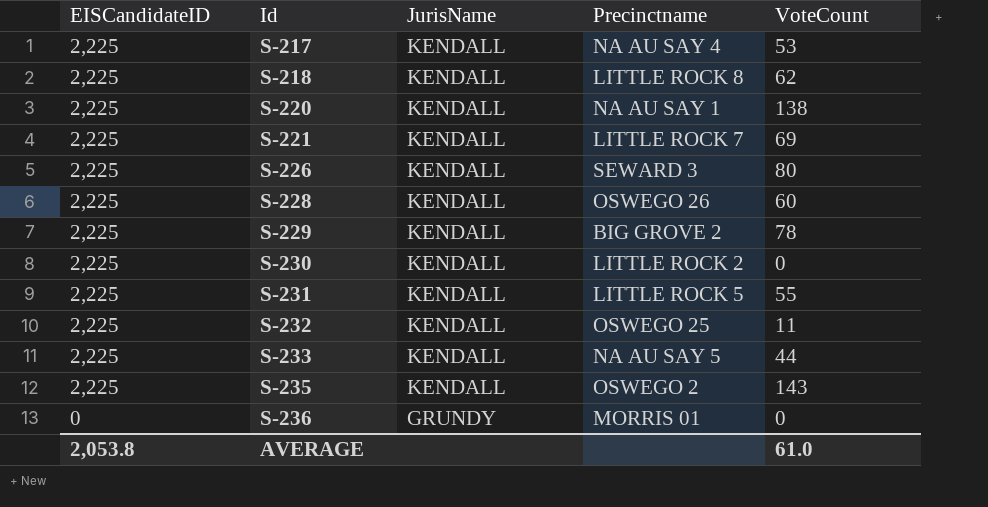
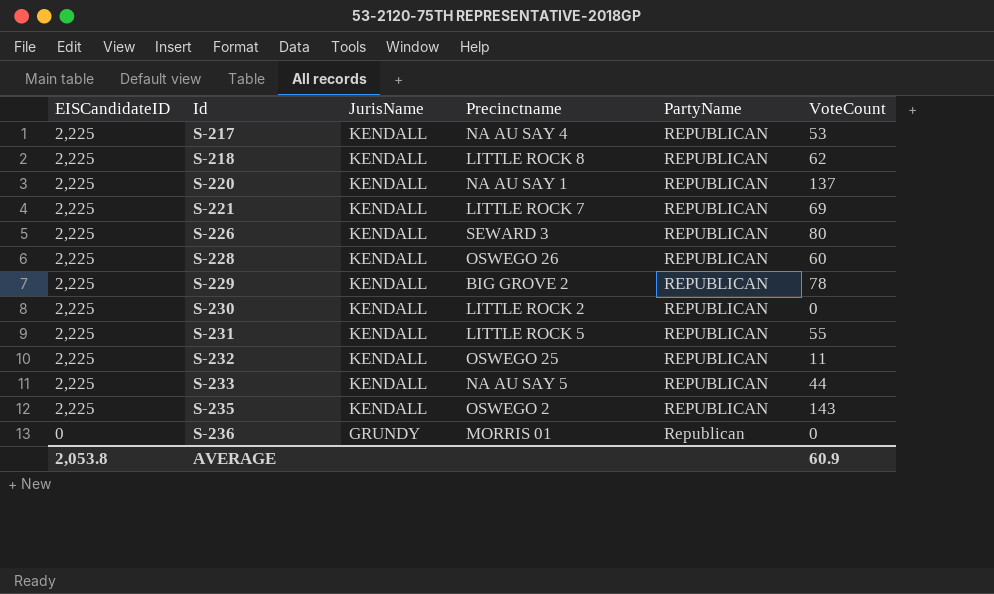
column PartyName | position: none -> 5
S-220 | VoteCount: 138 -> 137
AVERAGE | VoteCount: 61.0 -> 60.9

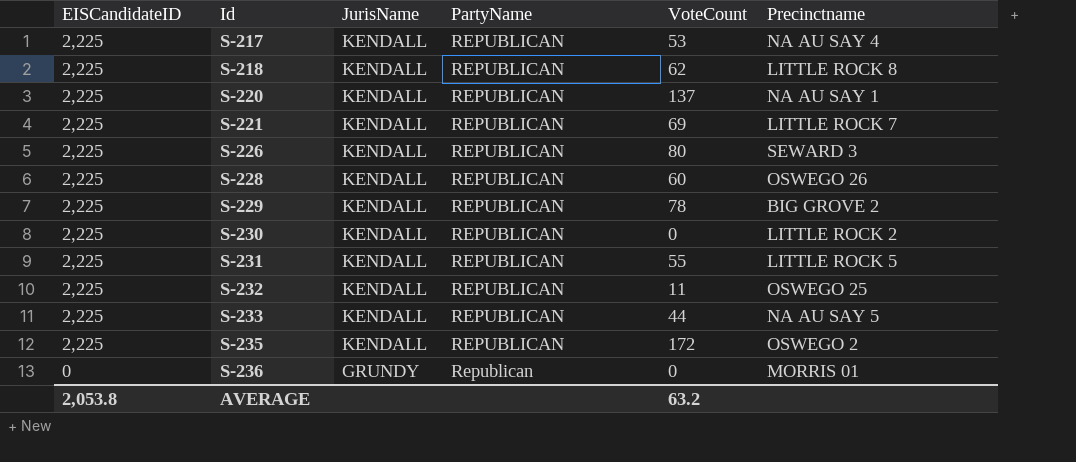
column Precinctname | position: 4 -> 6
S-235 | VoteCount: 143 -> 172
AVERAGE | VoteCount: 60.9 -> 63.2

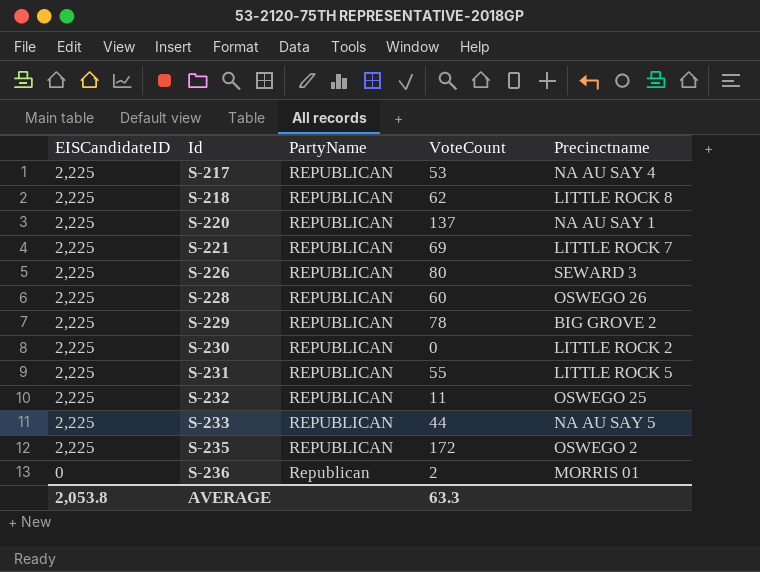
column JurisName | position: 3 -> none
S-236 | VoteCount: 0 -> 2
AVERAGE | VoteCount: 63.2 -> 63.3

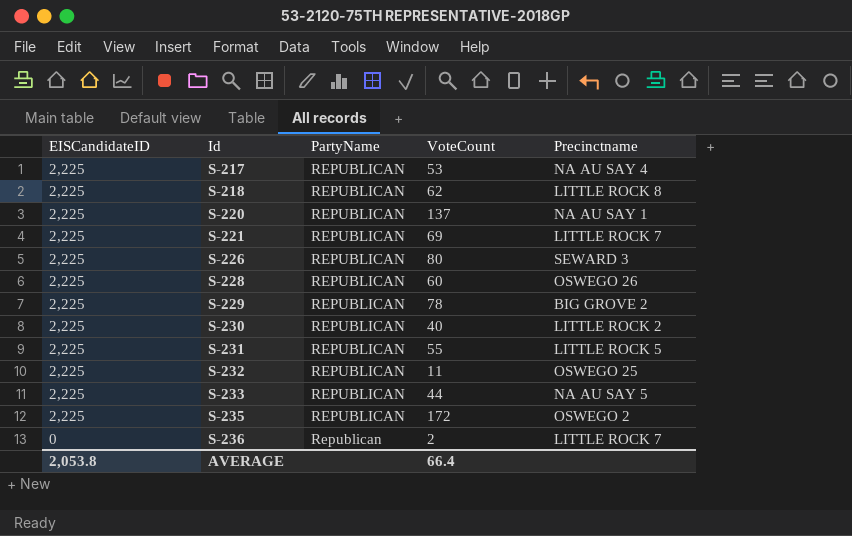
S-230 | VoteCount: 0 -> 40
S-236 | Precinctname: MORRIS 01 -> LITTLE ROCK 7
AVERAGE | VoteCount: 63.3 -> 66.4

